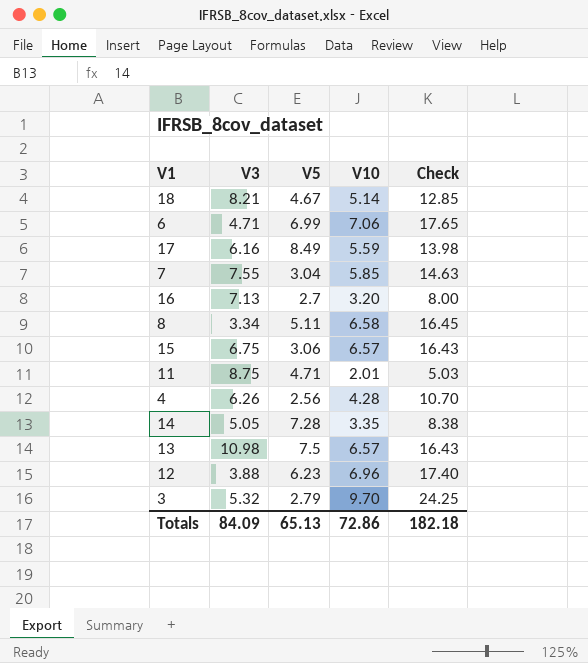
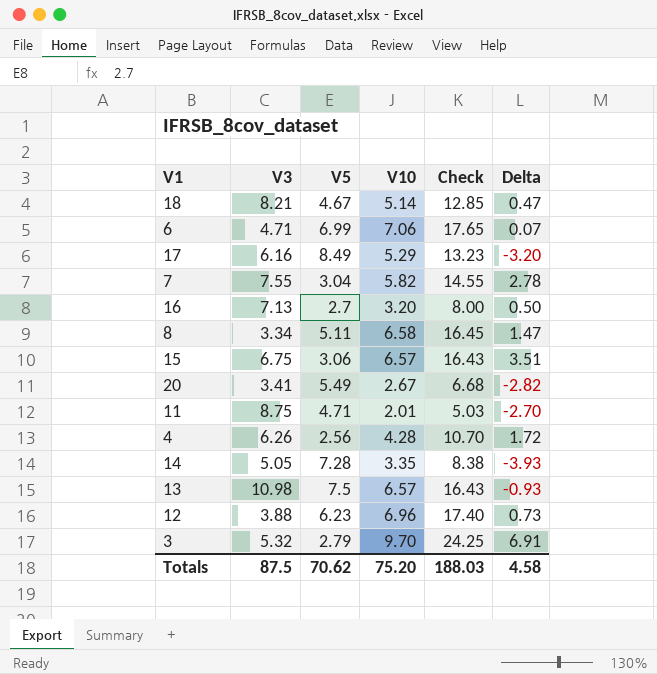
column Delta | formula: none -> [V10] - [V5]
17 | V10: 5.59 -> 5.29
17 | Check: 13.98 -> 13.23
7 | V10: 5.85 -> 5.82
7 | Check: 14.63 -> 14.55
row 20: none -> 3.41 | 5.49 | 2.67 | 6.68 | -2.82
Totals | V3: 84.09 -> 87.5
Totals | V5: 65.13 -> 70.62
Totals | V10: 72.86 -> 75.20
Totals | Check: 182.18 -> 188.03

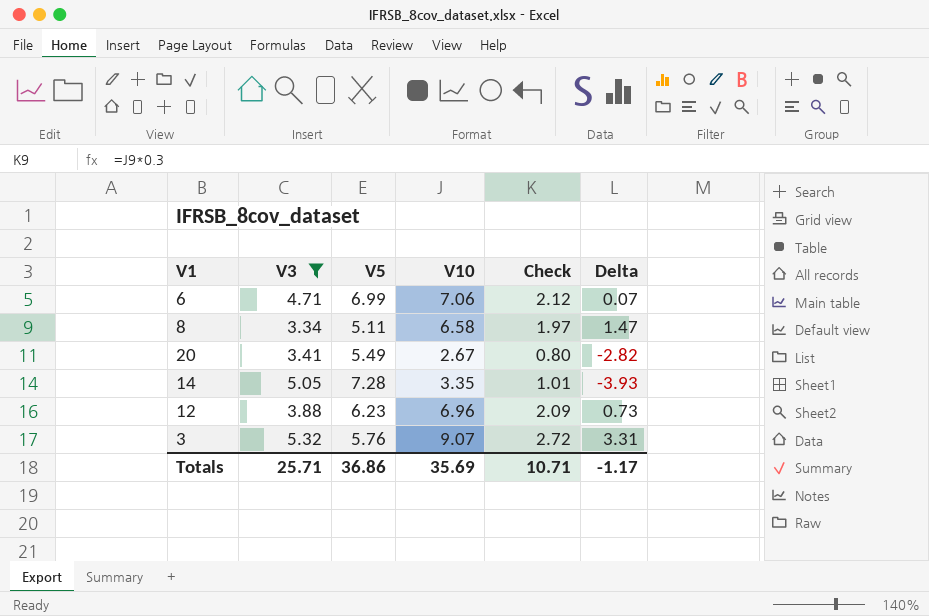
filter: none -> V3 <= 5.32
column Check | formula: [V10] * 2.5 -> [V10] * 0.3
3 | V5: 2.79 -> 5.76
3 | V10: 9.70 -> 9.07
3 | Delta: 6.91 -> 3.31
Totals | V3: 87.5 -> 25.71
Totals | V5: 70.62 -> 36.86
Totals | V10: 75.20 -> 35.69
Totals | Check: 188.03 -> 10.71
Totals | Delta: 4.58 -> -1.17

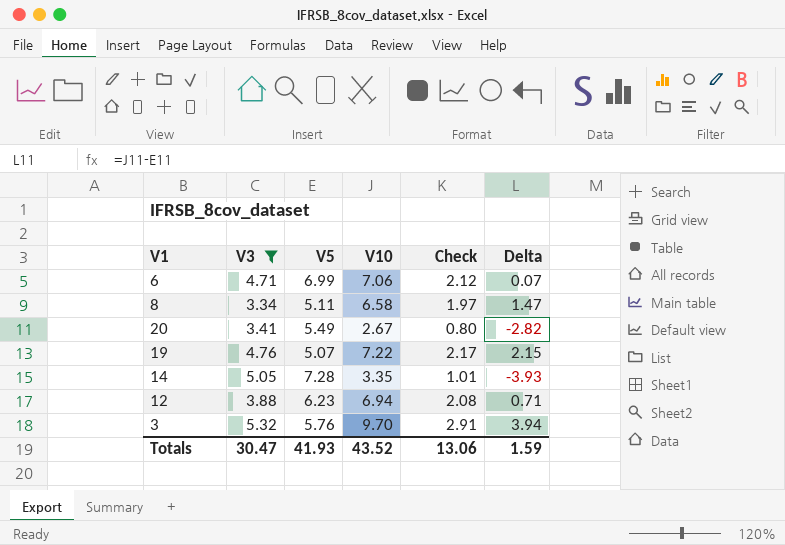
row 19: none -> 4.76 | 5.07 | 7.22 | 2.17 | 2.15
12 | V10: 6.96 -> 6.94
12 | Check: 2.09 -> 2.08
12 | Delta: 0.73 -> 0.71
3 | V10: 9.07 -> 9.70
3 | Check: 2.72 -> 2.91
3 | Delta: 3.31 -> 3.94
Totals | V3: 25.71 -> 30.47
Totals | V5: 36.86 -> 41.93
Totals | V10: 35.69 -> 43.52
Totals | Check: 10.71 -> 13.06
Totals | Delta: -1.17 -> 1.59

